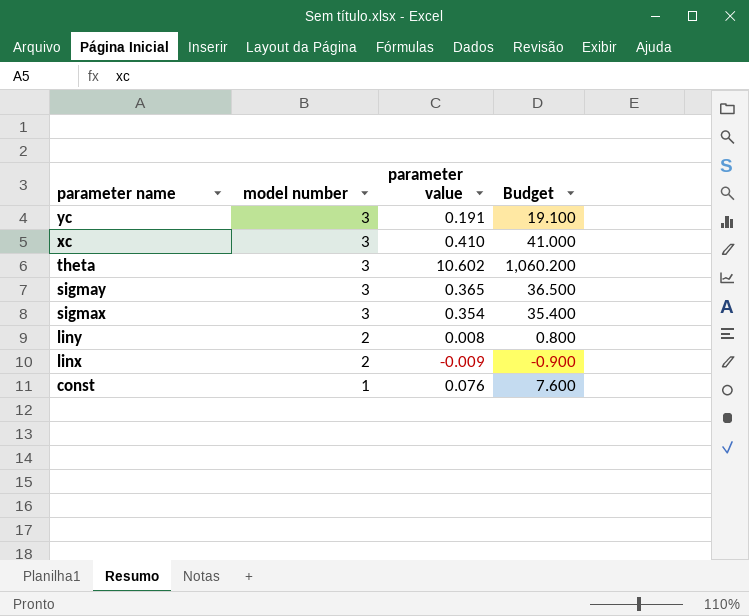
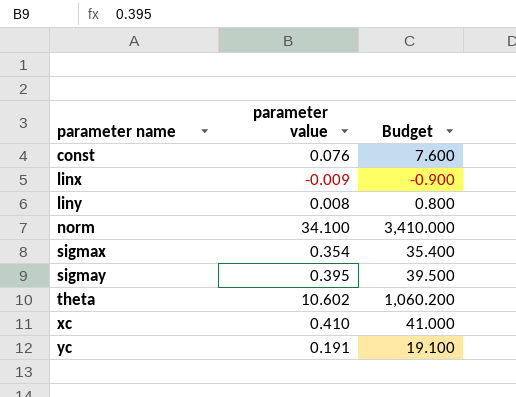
row order: parameter name descending -> parameter name ascending
column model number | position: 2 -> none
row norm: none -> 34.100 | 3,410.000
sigmay | parameter value: 0.365 -> 0.395
sigmay | Budget: 36.500 -> 39.500

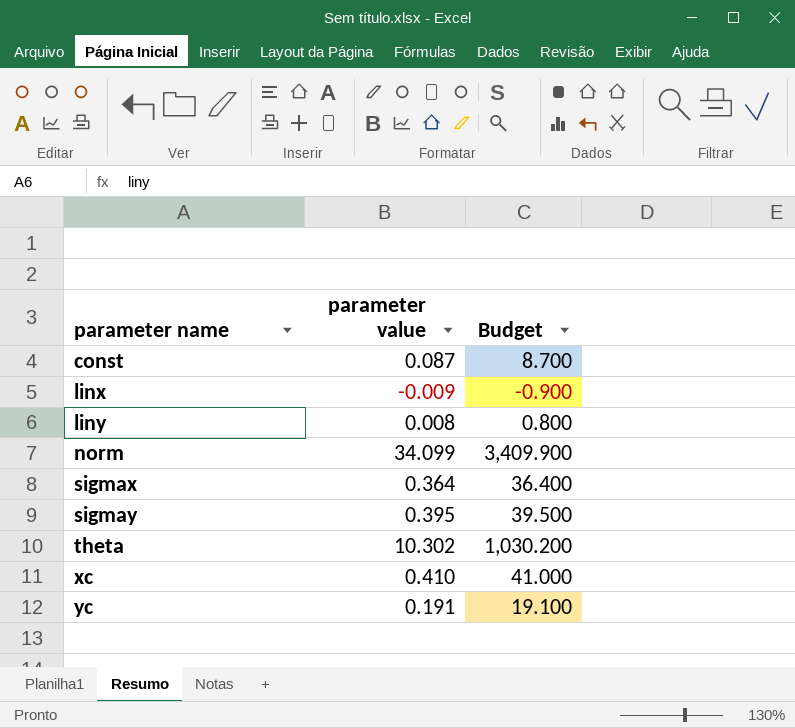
const | parameter value: 0.076 -> 0.087
const | Budget: 7.600 -> 8.700
norm | parameter value: 34.100 -> 34.099
norm | Budget: 3,410.000 -> 3,409.900
sigmax | parameter value: 0.354 -> 0.364
sigmax | Budget: 35.400 -> 36.400
theta | parameter value: 10.602 -> 10.302
theta | Budget: 1,060.200 -> 1,030.200

